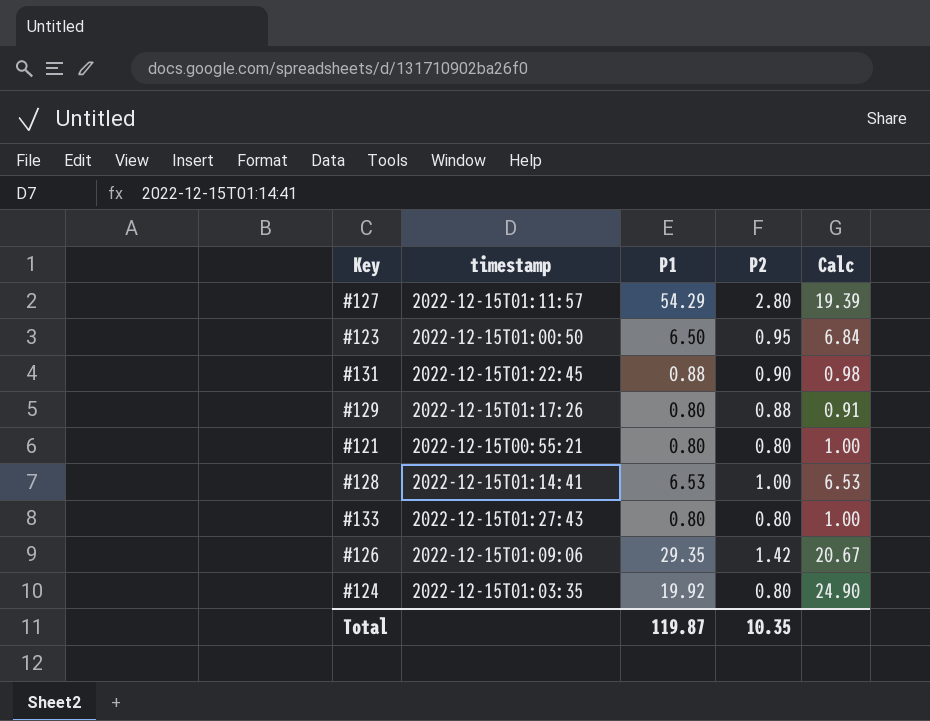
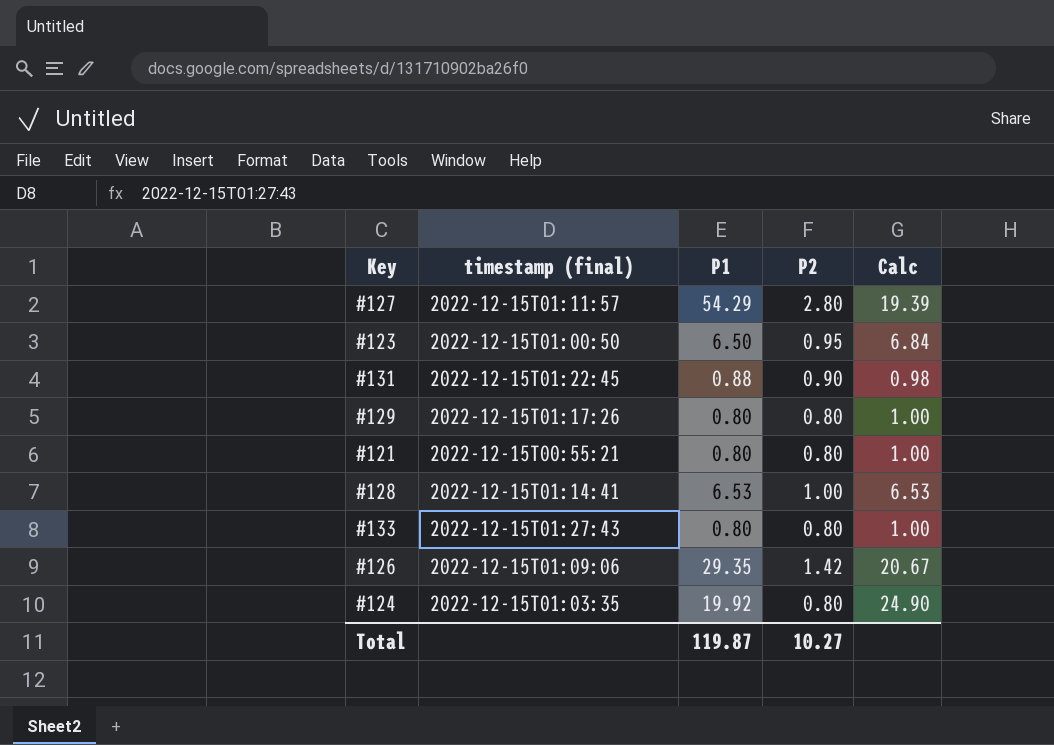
column name: timestamp -> timestamp (final)
#129 | P2: 0.88 -> 0.80
#129 | Calc: 0.91 -> 1.00
Total | P2: 10.35 -> 10.27

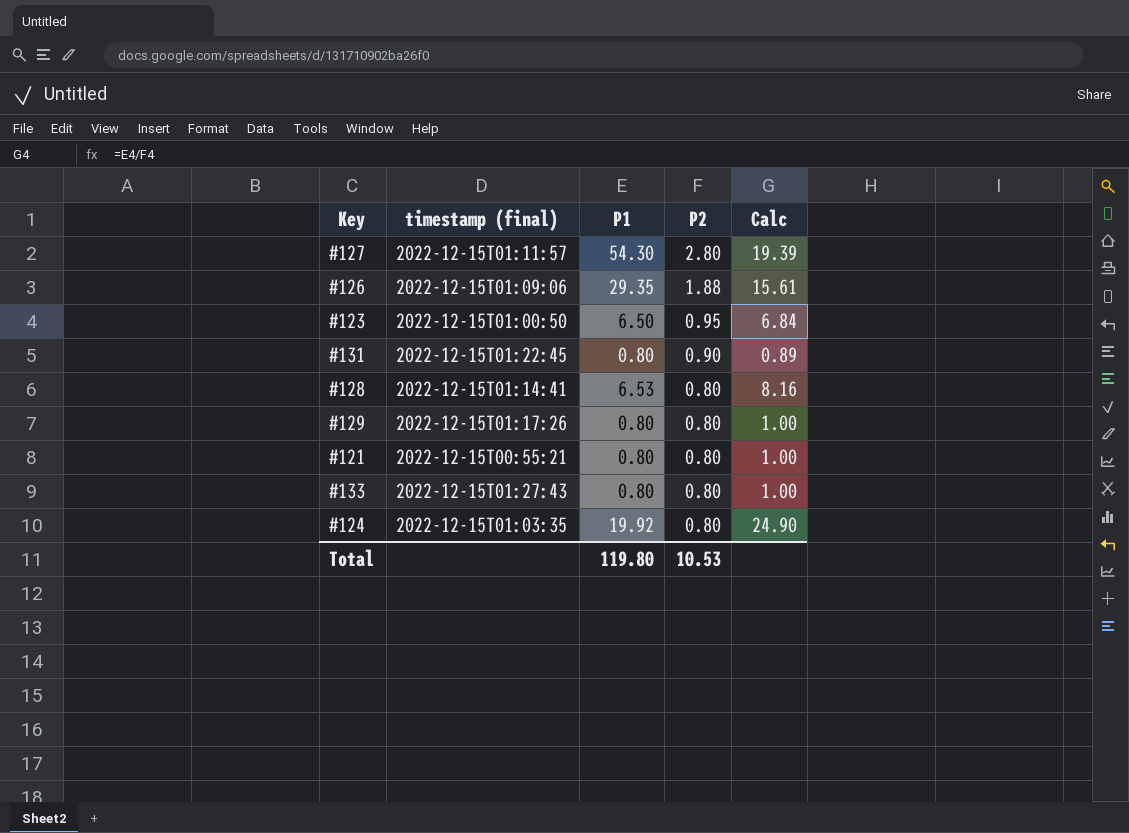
row order: none -> P2 descending
#127 | P1: 54.29 -> 54.30
#126 | P2: 1.42 -> 1.88
#126 | Calc: 20.67 -> 15.61
#131 | P1: 0.88 -> 0.80
#131 | Calc: 0.98 -> 0.89
#128 | P2: 1.00 -> 0.80
#128 | Calc: 6.53 -> 8.16
Total | P1: 119.87 -> 119.80
Total | P2: 10.27 -> 10.53

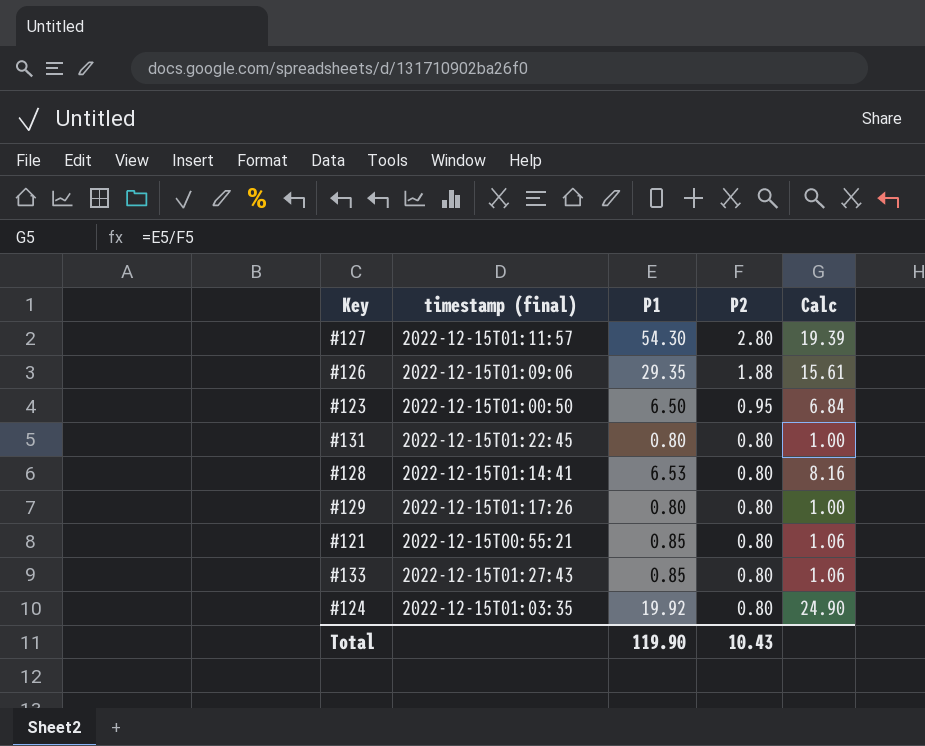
#131 | P2: 0.90 -> 0.80
#131 | Calc: 0.89 -> 1.00
#121 | P1: 0.80 -> 0.85
#121 | Calc: 1.00 -> 1.06
#133 | P1: 0.80 -> 0.85
#133 | Calc: 1.00 -> 1.06
Total | P1: 119.80 -> 119.90
Total | P2: 10.53 -> 10.43

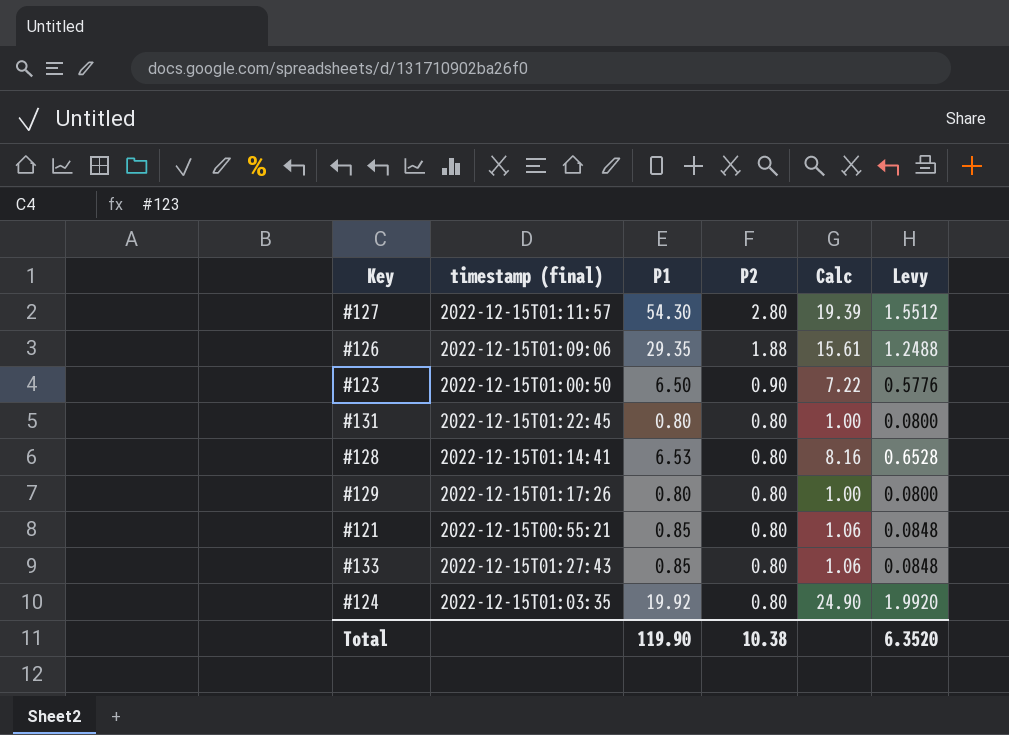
column Levy | formula: none -> [Calc] * 0.08
#123 | P2: 0.95 -> 0.90
#123 | Calc: 6.84 -> 7.22
Total | P2: 10.43 -> 10.38

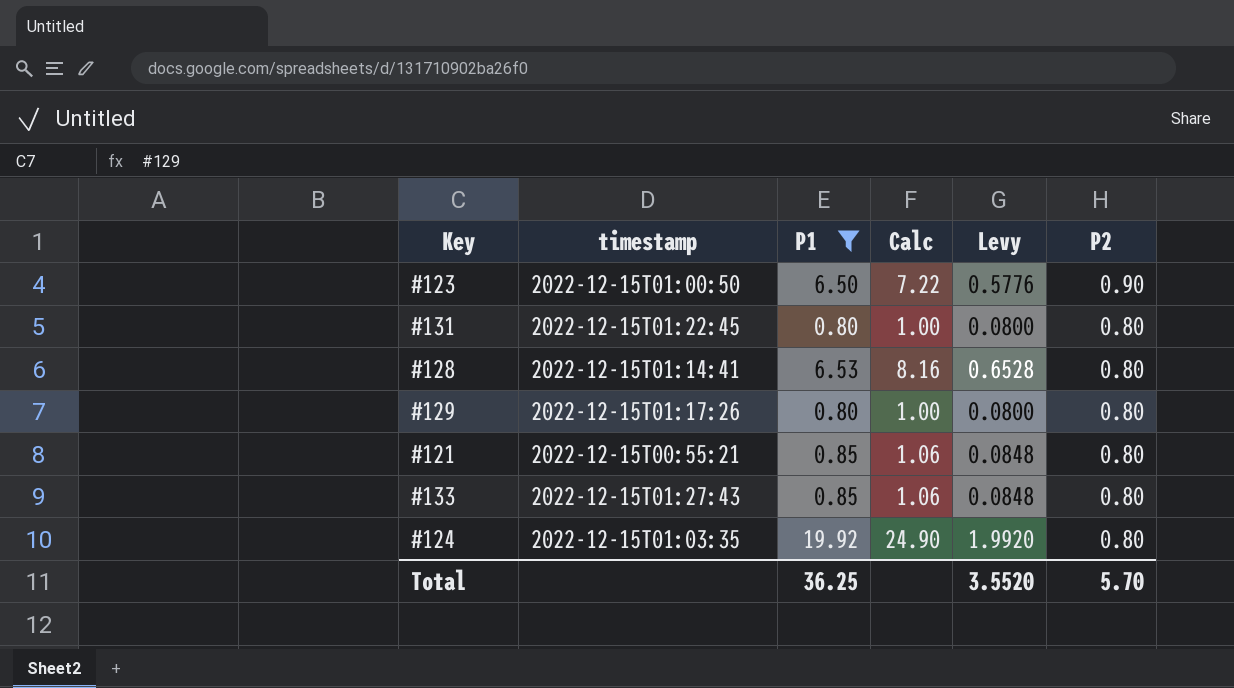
filter: none -> P1 <= 19.92
column name: timestamp (final) -> timestamp
column P2 | position: 4 -> 6
Total | P1: 119.90 -> 36.25
Total | Levy: 6.3520 -> 3.5520
Total | P2: 10.38 -> 5.70

